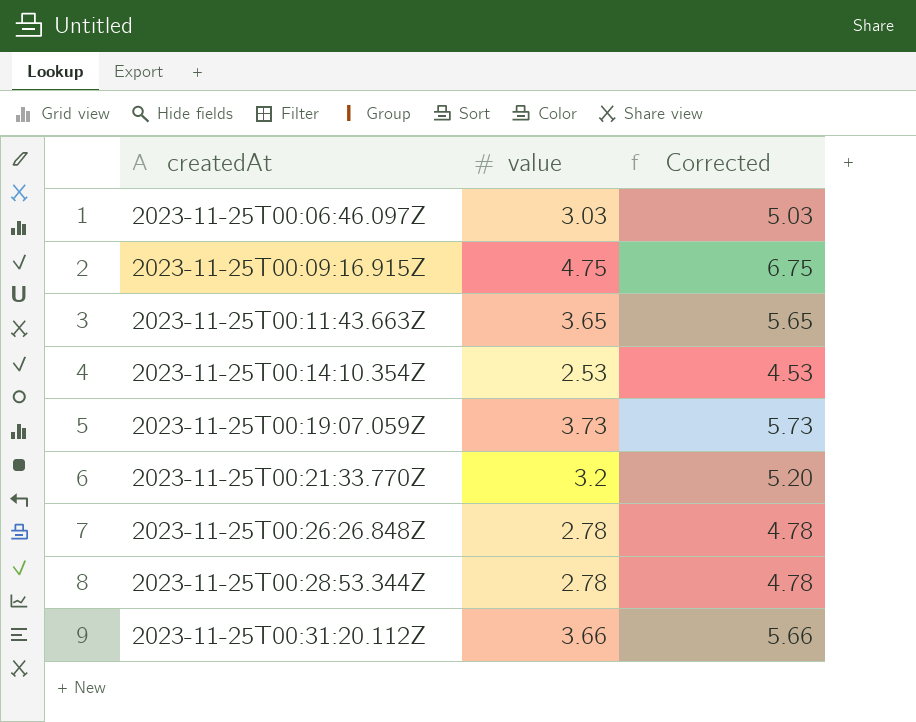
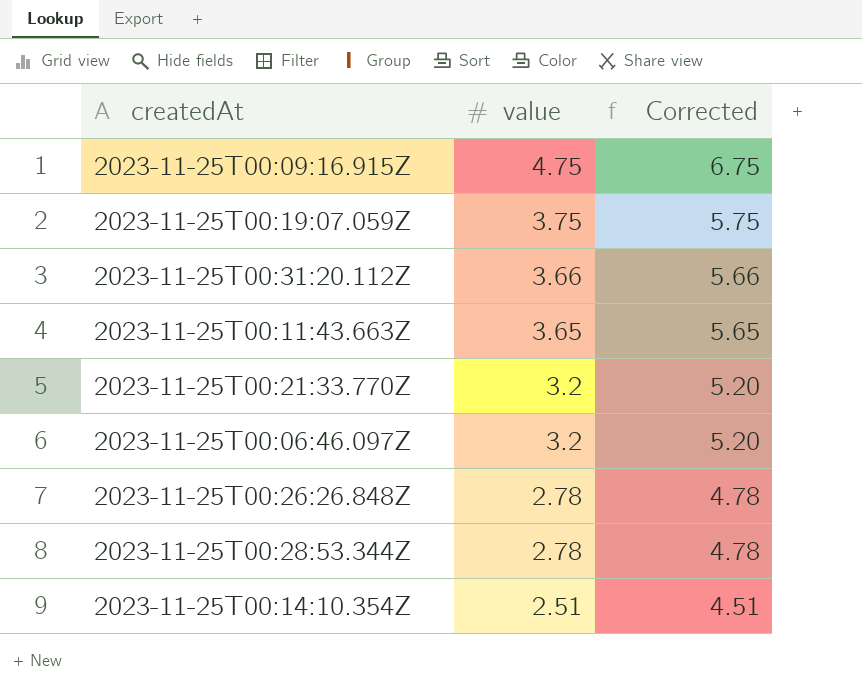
row order: createdAt ascending -> value descending
2023-11-25T00:19:07.059Z | value: 3.73 -> 3.75
2023-11-25T00:19:07.059Z | Corrected: 5.73 -> 5.75
2023-11-25T00:06:46.097Z | value: 3.03 -> 3.2
2023-11-25T00:06:46.097Z | Corrected: 5.03 -> 5.20
2023-11-25T00:14:10.354Z | value: 2.53 -> 2.51
2023-11-25T00:14:10.354Z | Corrected: 4.53 -> 4.51

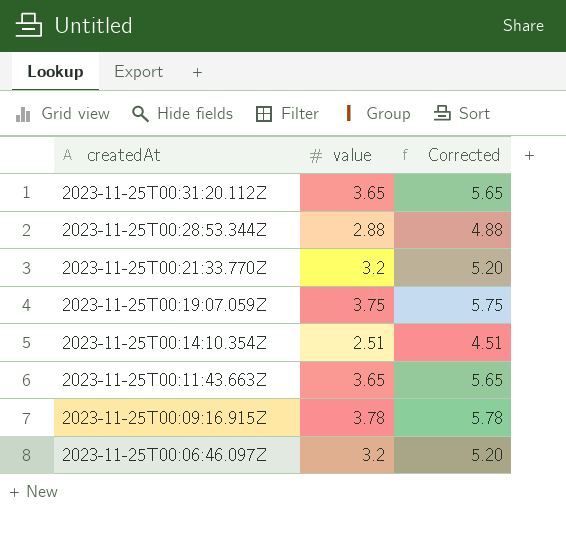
row order: value descending -> createdAt descending
row 2023-11-25T00:26:26.848Z: 2.78 | 4.78 -> none
2023-11-25T00:31:20.112Z | value: 3.66 -> 3.65
2023-11-25T00:31:20.112Z | Corrected: 5.66 -> 5.65
2023-11-25T00:28:53.344Z | value: 2.78 -> 2.88
2023-11-25T00:28:53.344Z | Corrected: 4.78 -> 4.88
2023-11-25T00:09:16.915Z | value: 4.75 -> 3.78
2023-11-25T00:09:16.915Z | Corrected: 6.75 -> 5.78

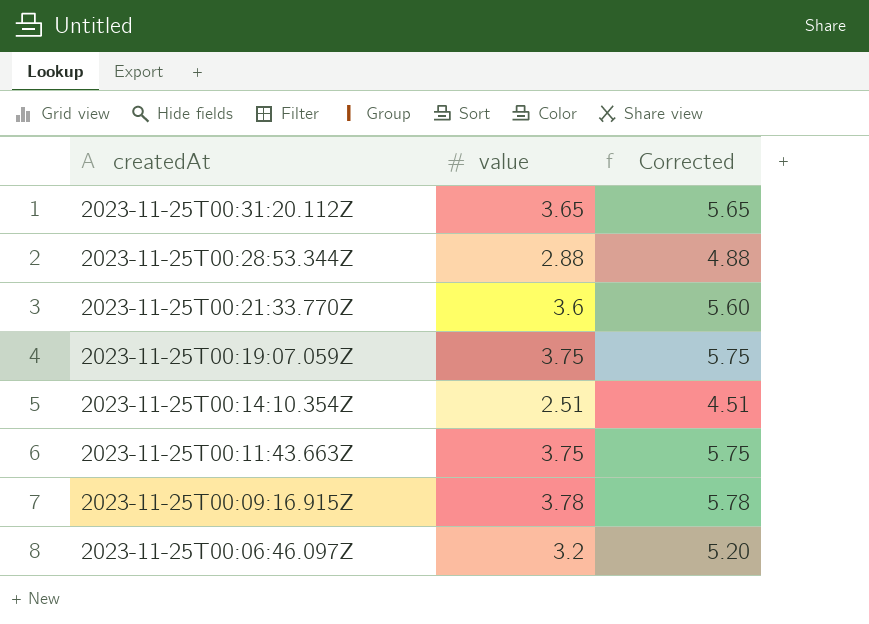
2023-11-25T00:21:33.770Z | value: 3.2 -> 3.6
2023-11-25T00:21:33.770Z | Corrected: 5.20 -> 5.60
2023-11-25T00:11:43.663Z | value: 3.65 -> 3.75
2023-11-25T00:11:43.663Z | Corrected: 5.65 -> 5.75

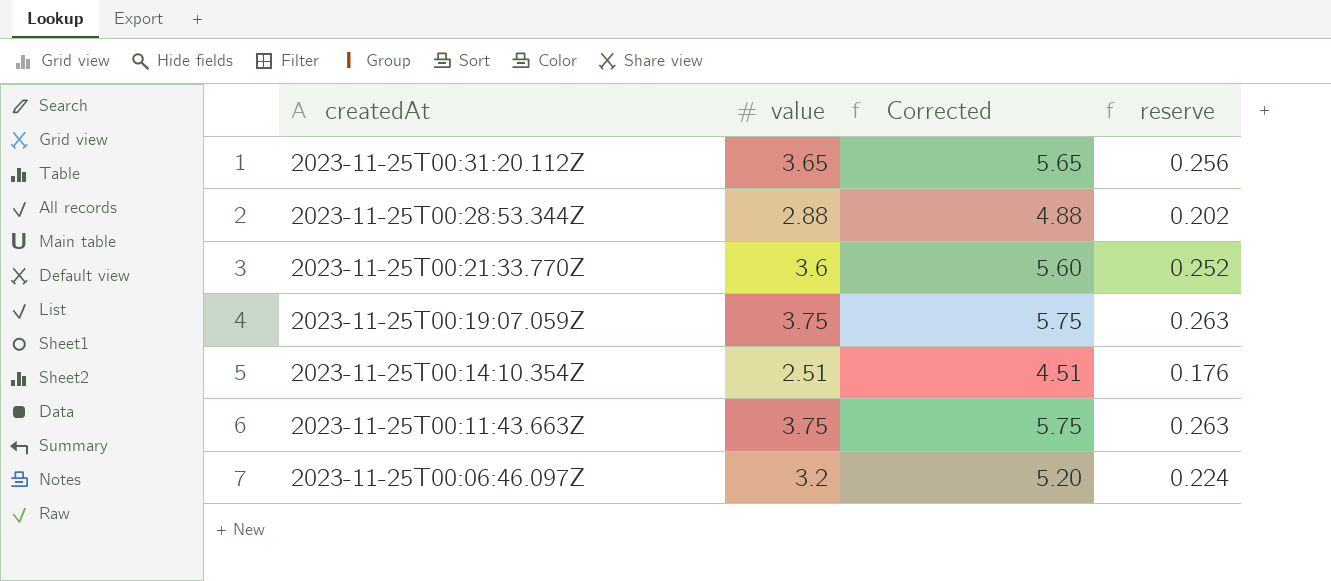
column reserve | formula: none -> [value] * 0.07
row 2023-11-25T00:09:16.915Z: 3.78 | 5.78 -> none

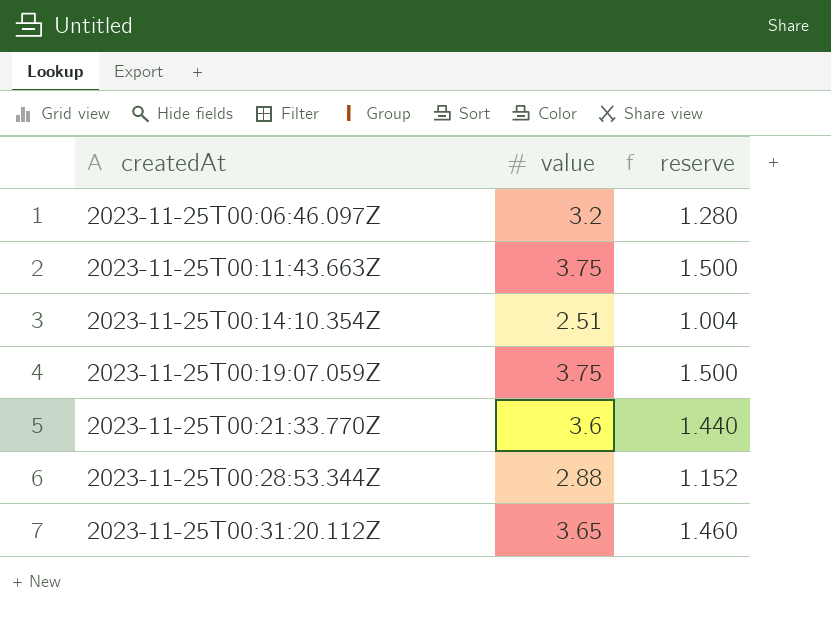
row order: createdAt descending -> createdAt ascending
column Corrected | formula: [value] + 2 -> none
column reserve | formula: [value] * 0.07 -> [value] * 0.4

